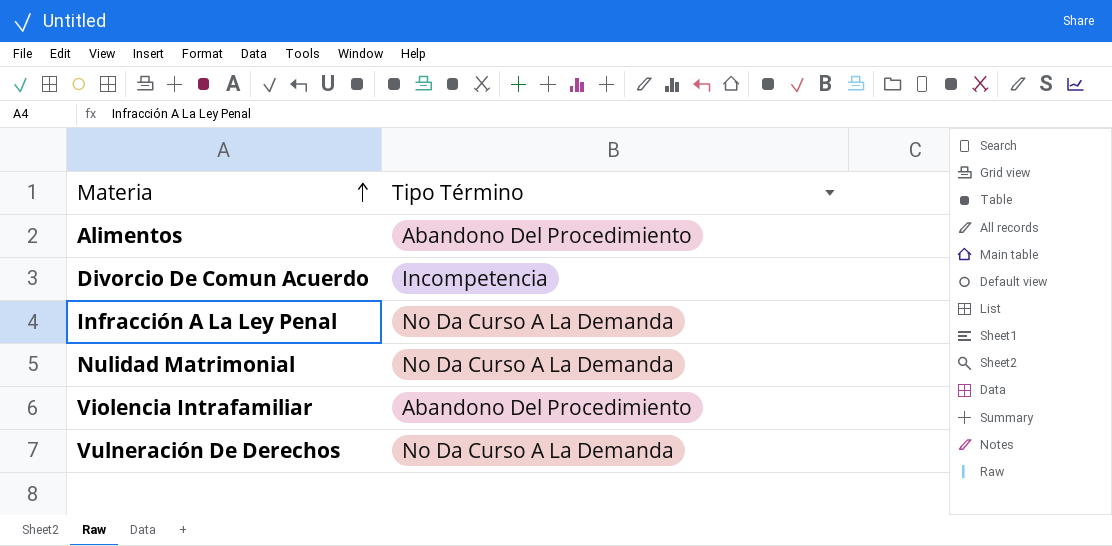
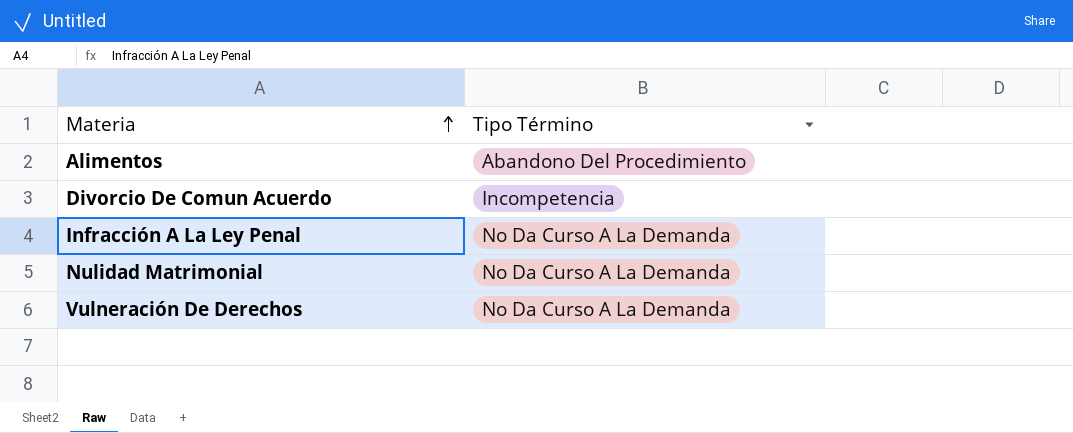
row Violencia Intrafamiliar: Abandono Del Procedimiento -> none

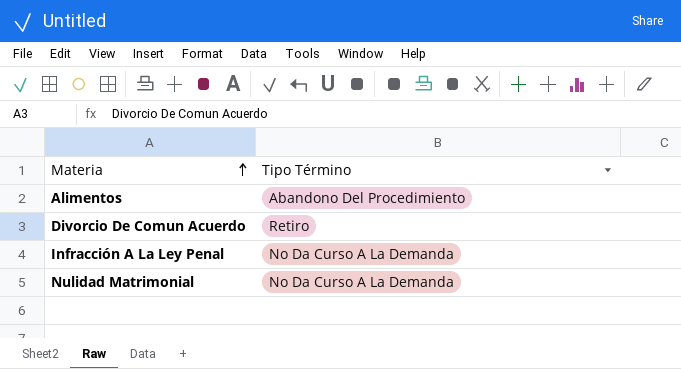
row Vulneración De Derechos: No Da Curso A La Demanda -> none
Divorcio De Comun Acuerdo | Tipo Término: Incompetencia -> Retiro

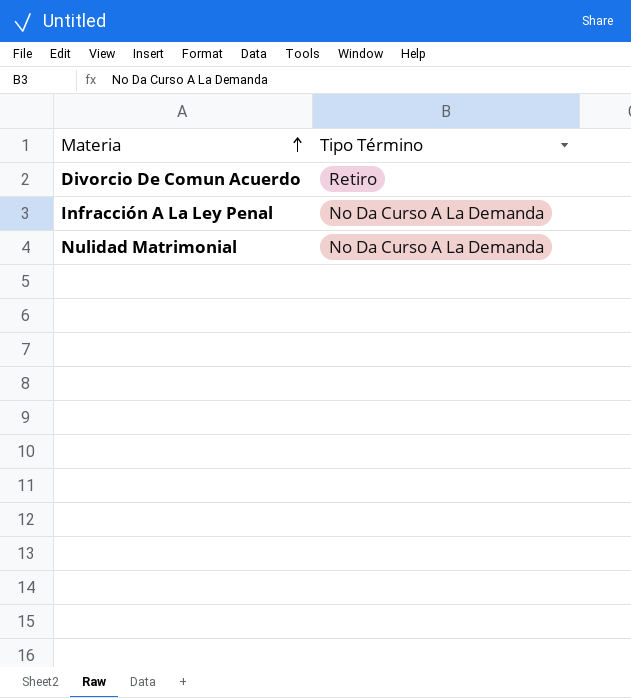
row Alimentos: Abandono Del Procedimiento -> none

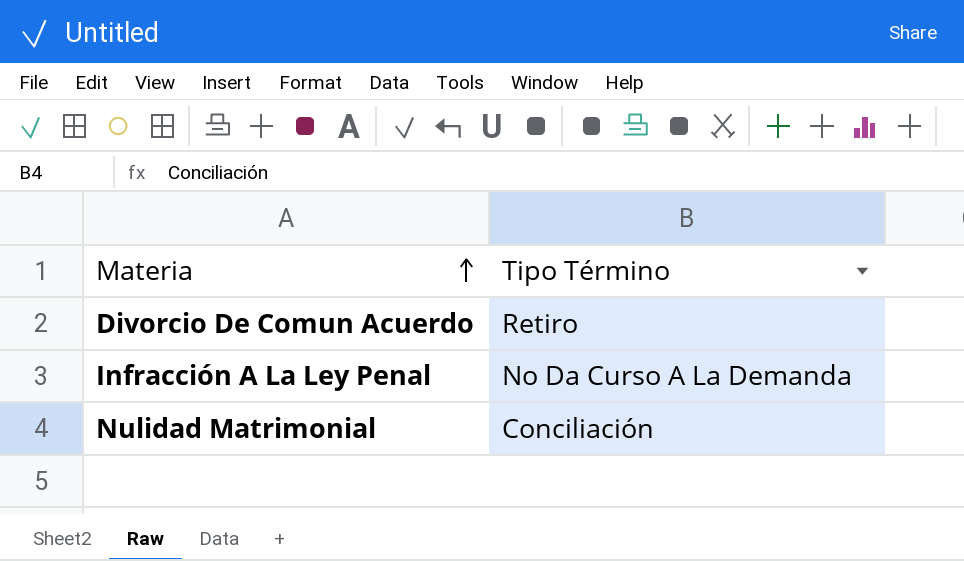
Nulidad Matrimonial | Tipo Término: No Da Curso A La Demanda -> Conciliación

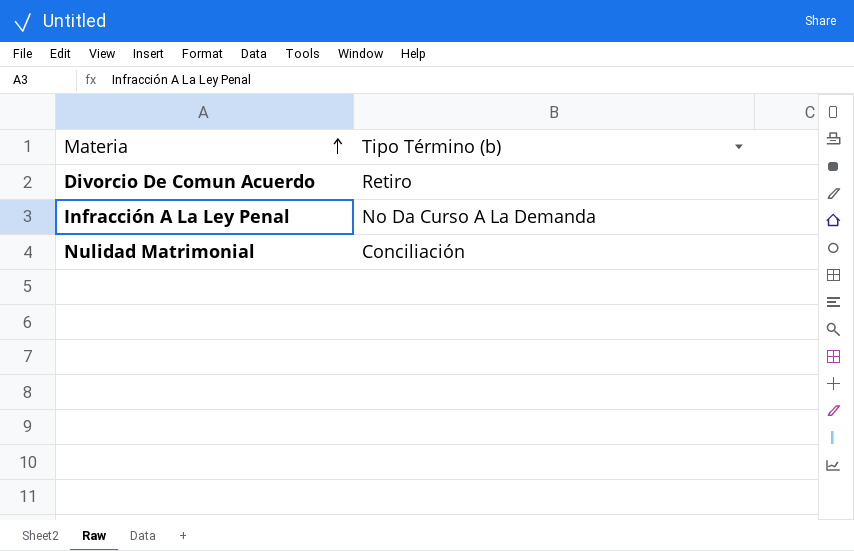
column name: Tipo Término -> Tipo Término (b)

